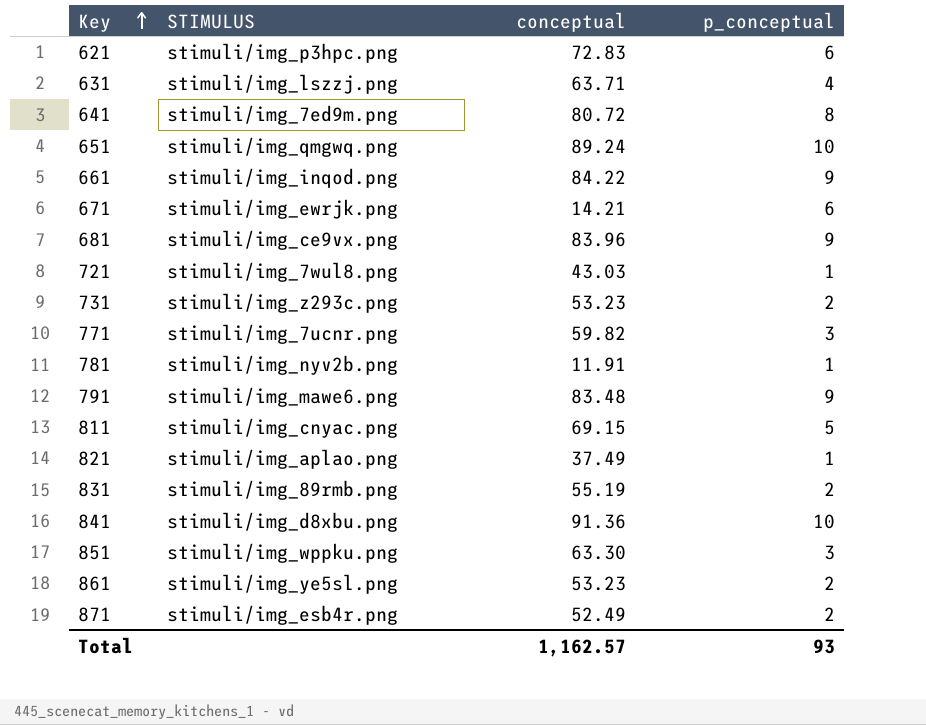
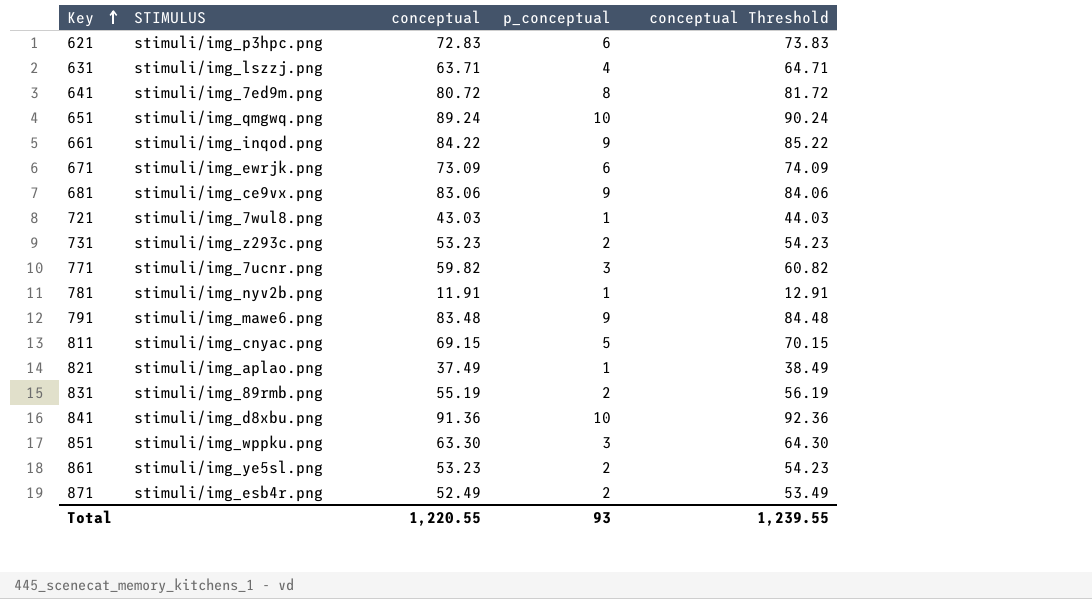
column conceptual Threshold | formula: none -> [conceptual] + 1
671 | conceptual: 14.21 -> 73.09
681 | conceptual: 83.96 -> 83.06
Total | conceptual: 1,162.57 -> 1,220.55

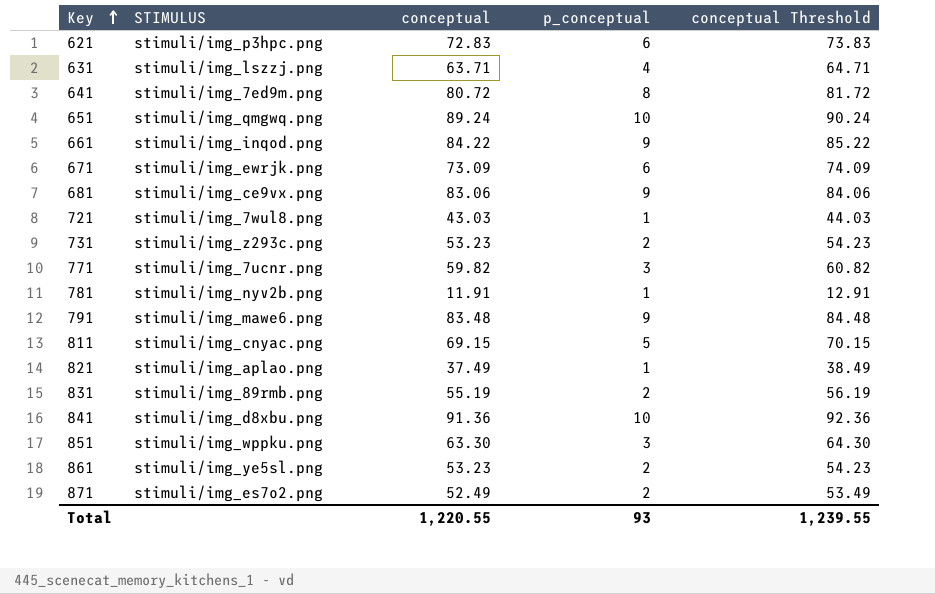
871 | STIMULUS: stimuli/img_esb4r.png -> stimuli/img_es7o2.png

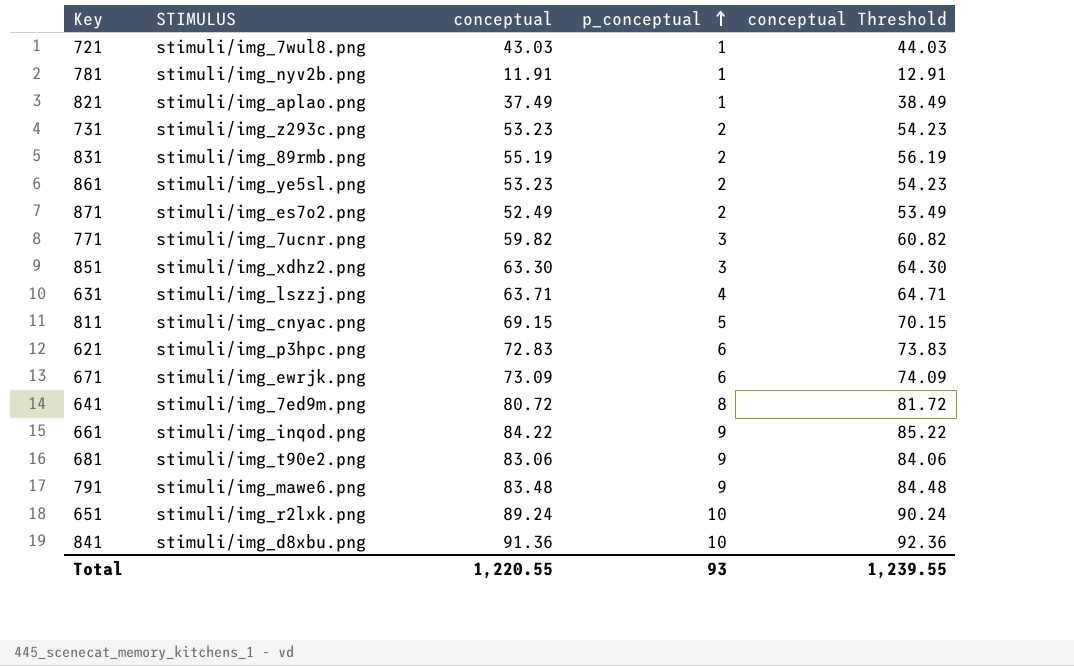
row order: Key ascending -> p_conceptual ascending
851 | STIMULUS: stimuli/img_wppku.png -> stimuli/img_xdhz2.png
681 | STIMULUS: stimuli/img_ce9vx.png -> stimuli/img_t90e2.png
651 | STIMULUS: stimuli/img_qmgwq.png -> stimuli/img_r2lxk.png

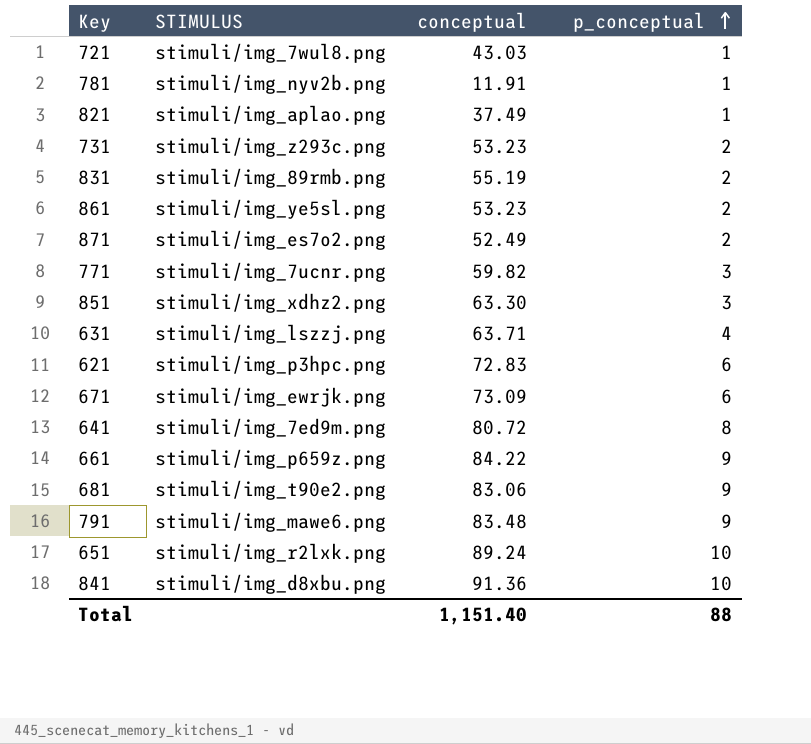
column conceptual Threshold | formula: [conceptual] + 1 -> none
row 811: stimuli/img_cnyac.png | 69.15 | 5 | 70.15 -> none
661 | STIMULUS: stimuli/img_inqod.png -> stimuli/img_p659z.png
Total | conceptual: 1,220.55 -> 1,151.40
Total | p_conceptual: 93 -> 88

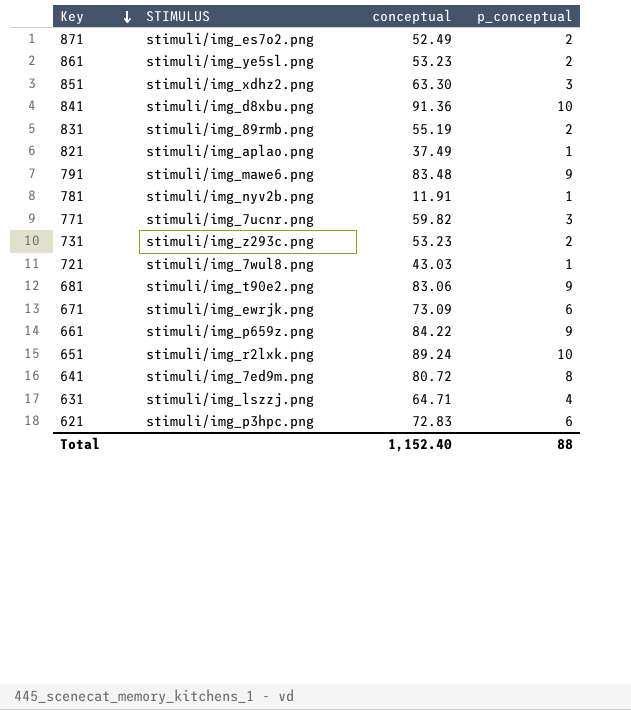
row order: p_conceptual ascending -> Key descending
631 | conceptual: 63.71 -> 64.71
Total | conceptual: 1,151.40 -> 1,152.40

